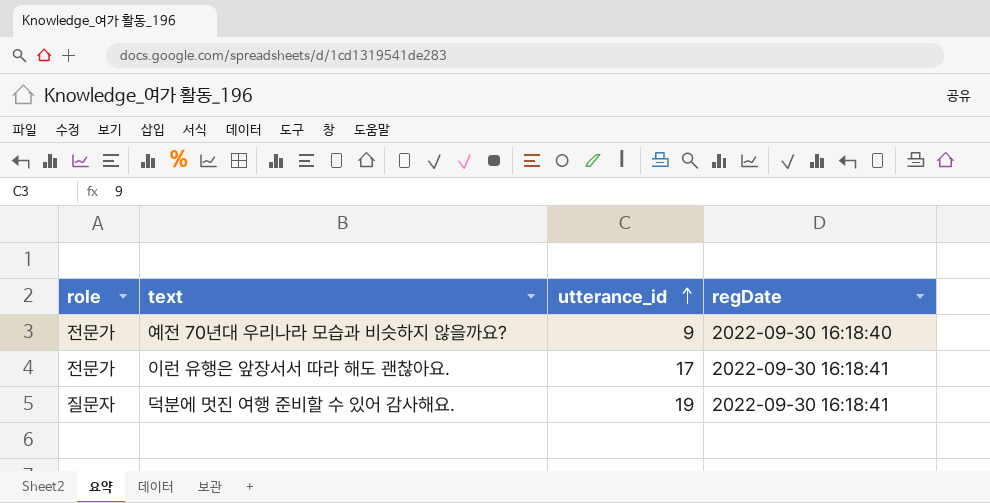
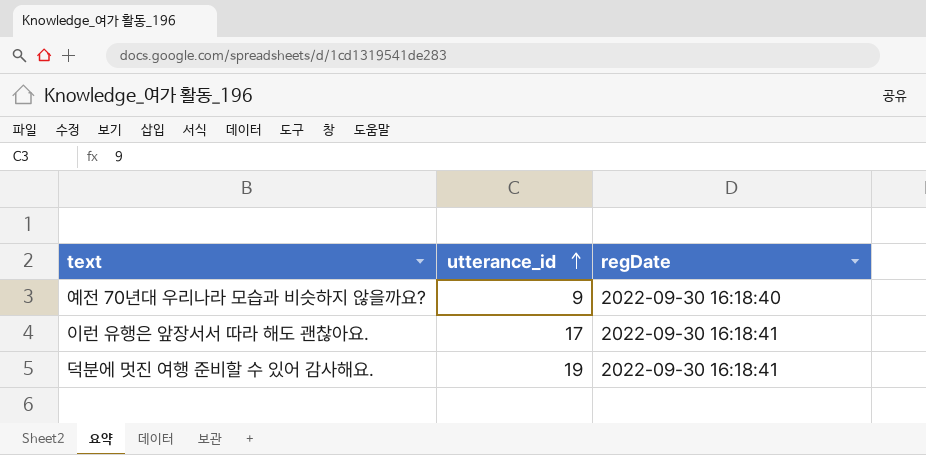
column role | position: 1 -> none

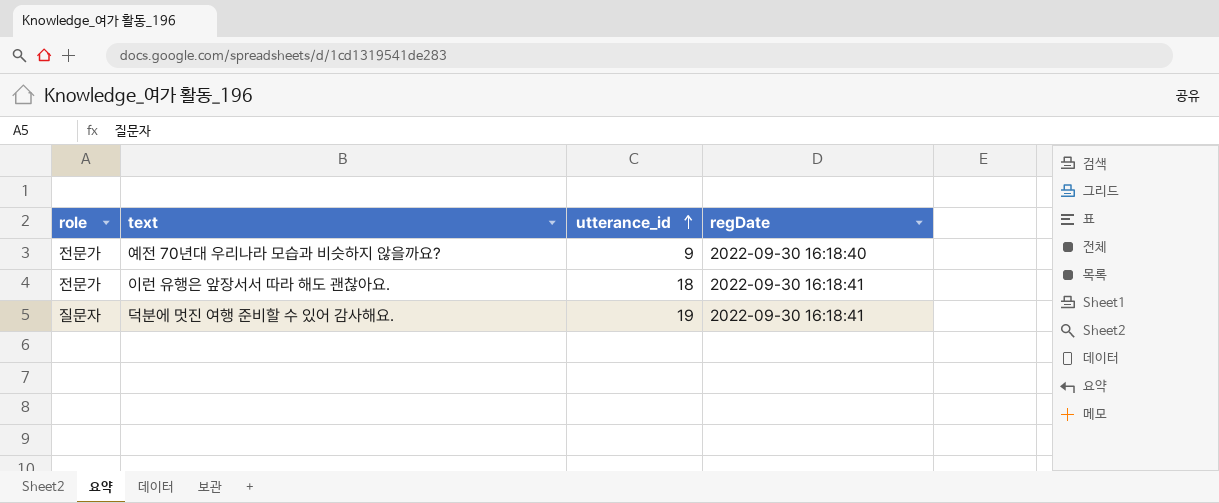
column role | position: none -> 1
이런 유행은 앞장서서 따라 해도 괜찮아요. | utterance_id: 17 -> 18

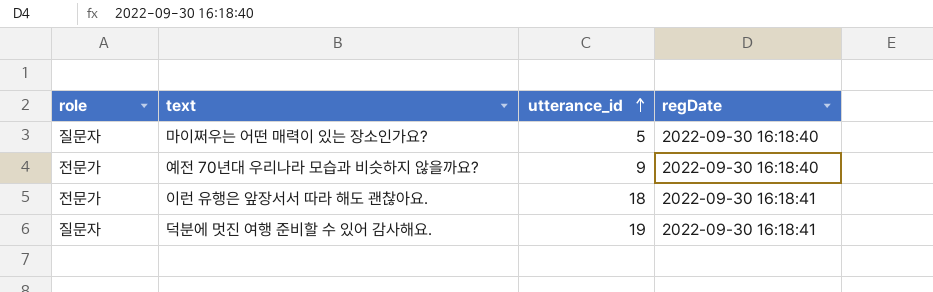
row 마이쩌우는 어떤 매력이 있는 장소인가요?: none -> 질문자 | 5 | 2022-09-30 16:18:40

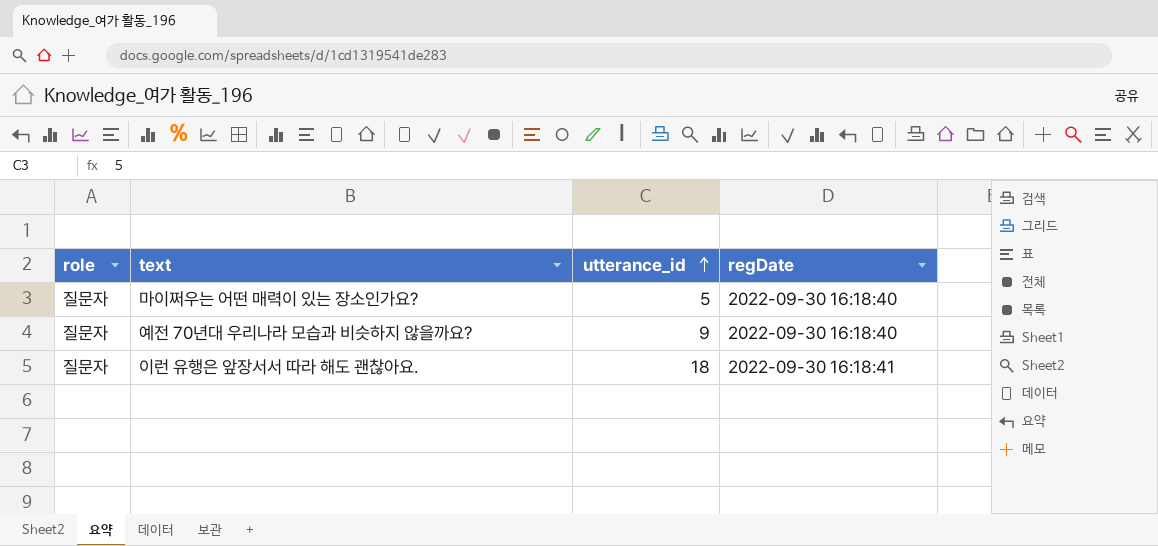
row 덕분에 멋진 여행 준비할 수 있어 감사해요.: 질문자 | 19 | 2022-09-30 16:18:41 -> none
예전 70년대 우리나라 모습과 비슷하지 않을까요? | role: 전문가 -> 질문자
이런 유행은 앞장서서 따라 해도 괜찮아요. | role: 전문가 -> 질문자

